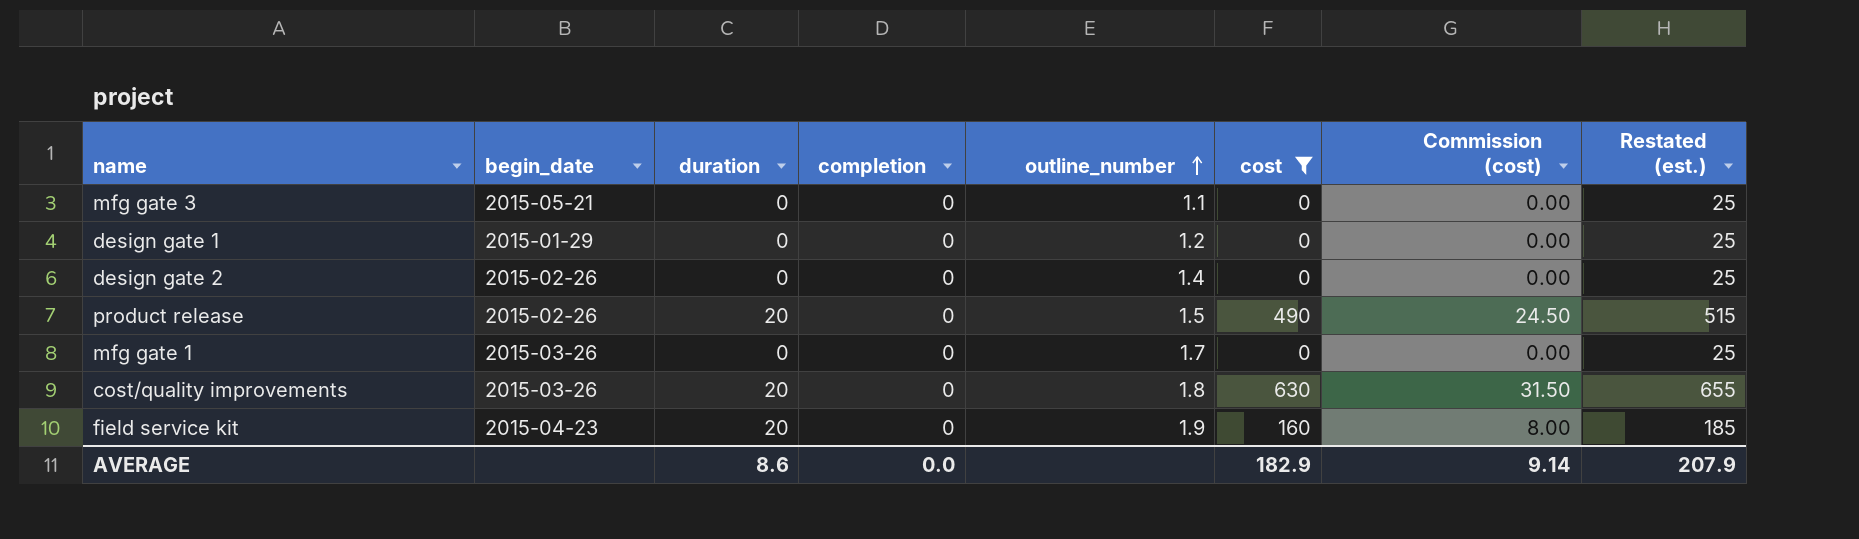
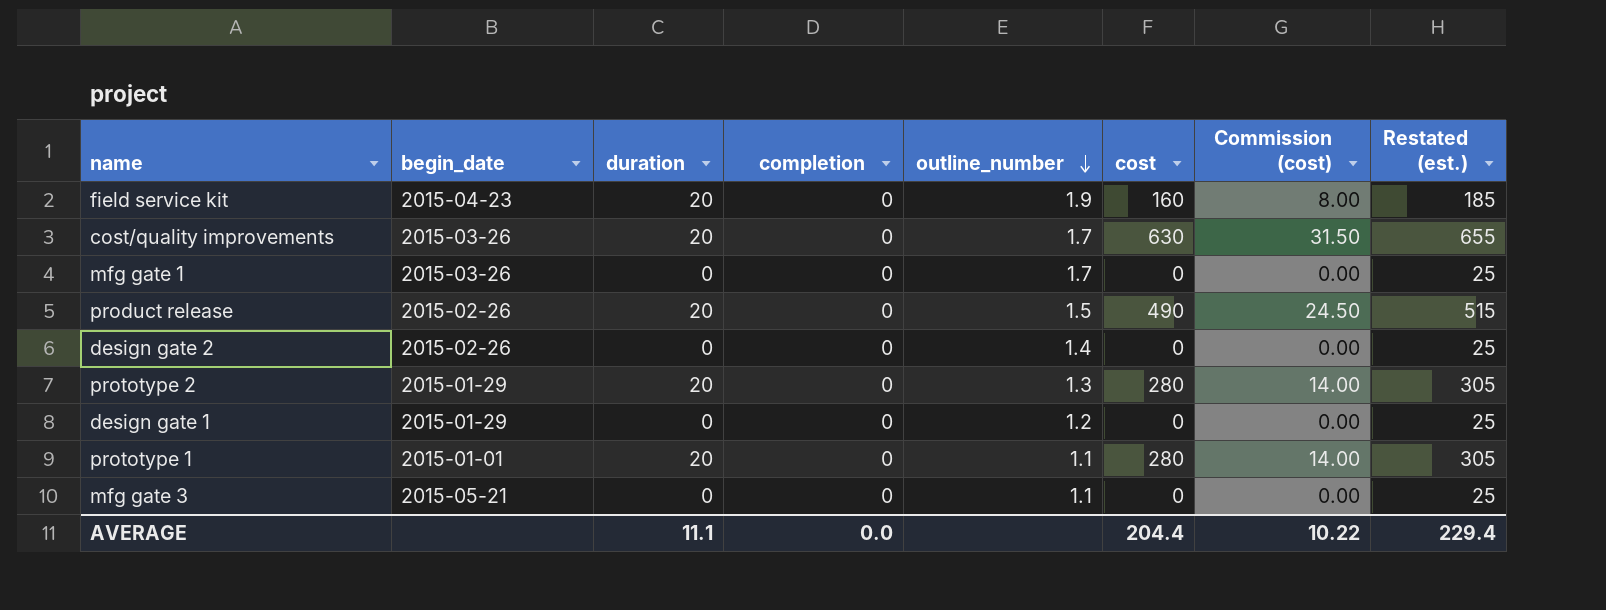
filter: cost != 280 -> none
row order: outline_number ascending -> outline_number descending
cost/quality improvements | outline_number: 1.8 -> 1.7
AVERAGE | duration: 8.6 -> 11.1
AVERAGE | cost: 182.9 -> 204.4
AVERAGE | Commission (cost): 9.14 -> 10.22
AVERAGE | Restated (est.): 207.9 -> 229.4

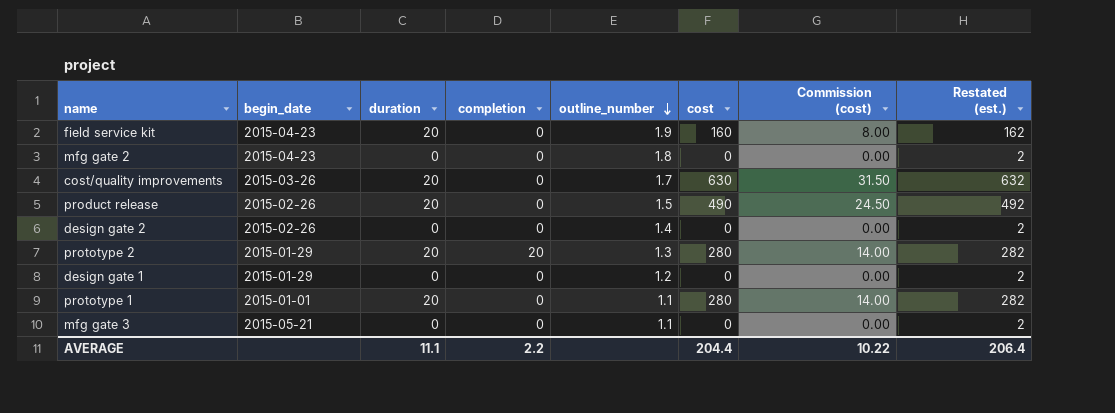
column Restated (est.) | formula: [cost] + 25 -> [cost] + 2
row mfg gate 1: 2015-03-26 | 0 | 0 | 1.7 | 0 | 0.00 | 25 -> none
row mfg gate 2: none -> 2015-04-23 | 0 | 0 | 1.8 | 0 | 0.00 | 2
prototype 2 | completion: 0 -> 20
AVERAGE | completion: 0.0 -> 2.2
AVERAGE | Restated (est.): 229.4 -> 206.4

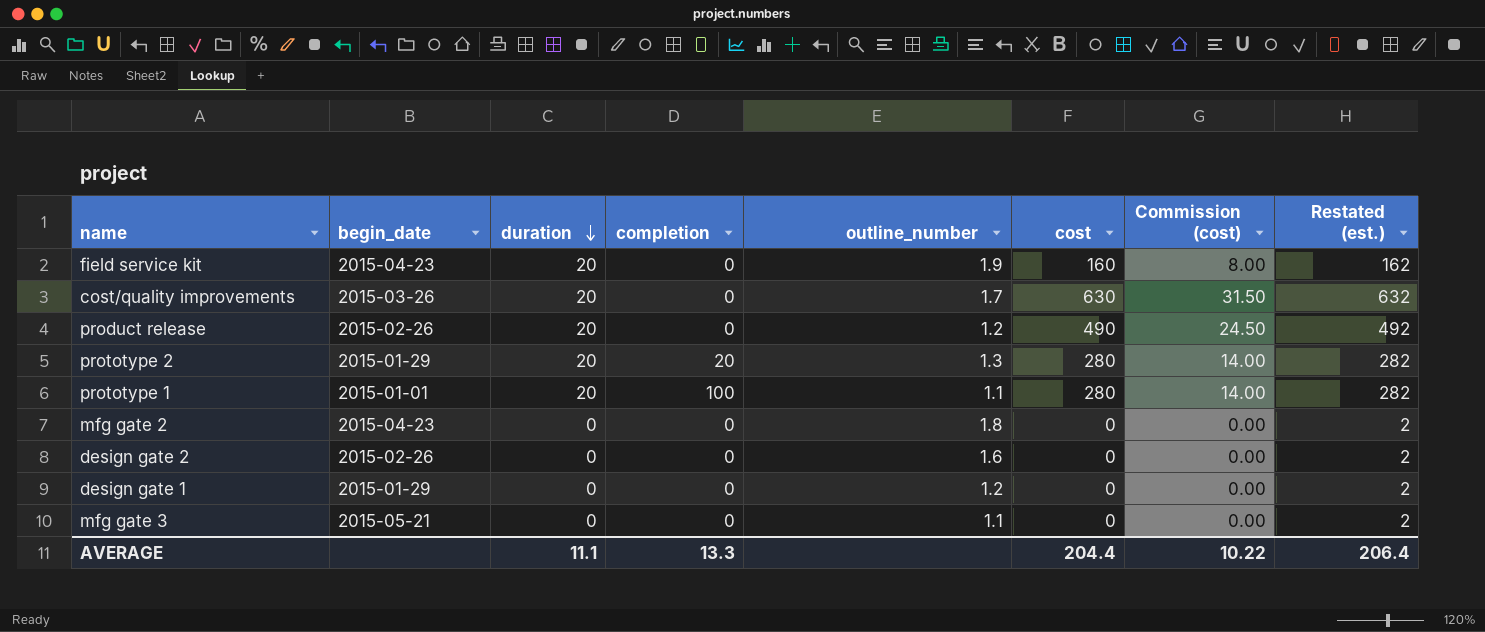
row order: outline_number descending -> duration descending
product release | outline_number: 1.5 -> 1.2
prototype 1 | completion: 0 -> 100
design gate 2 | outline_number: 1.4 -> 1.6
AVERAGE | completion: 2.2 -> 13.3

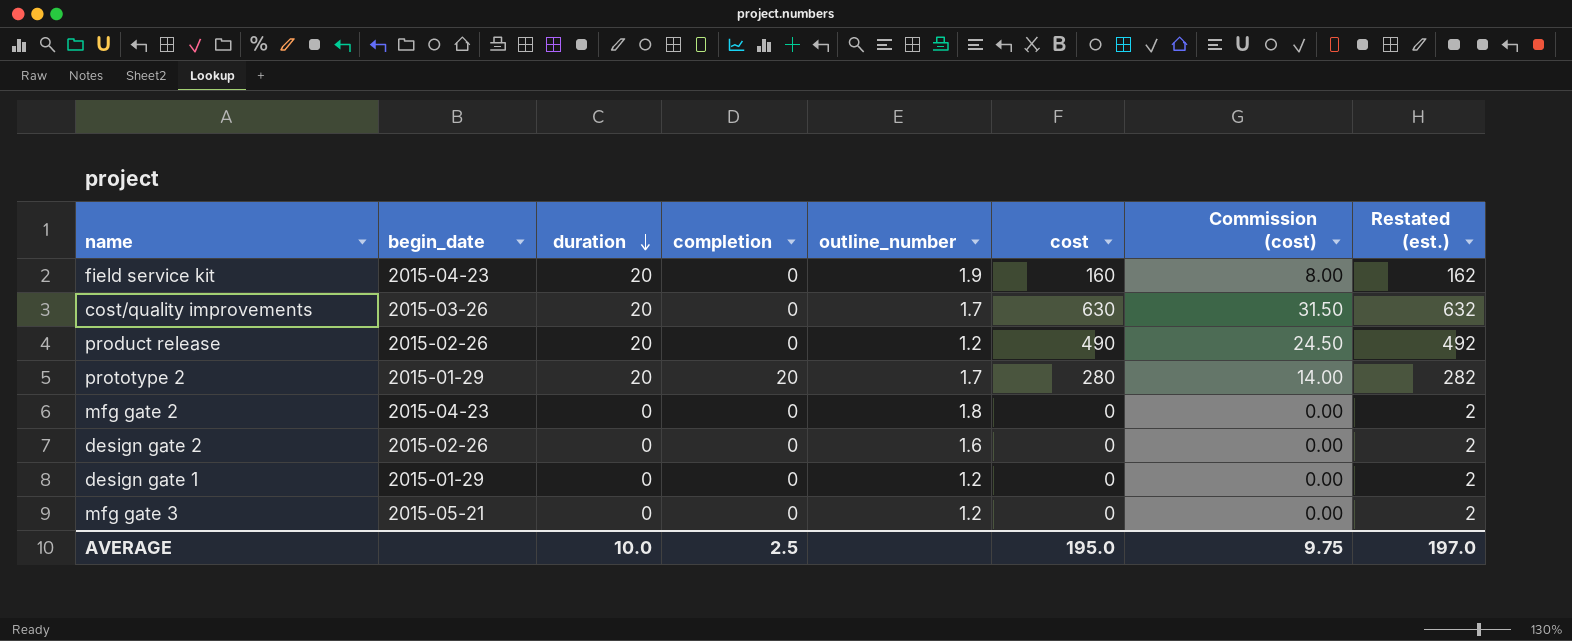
row prototype 1: 2015-01-01 | 20 | 100 | 1.1 | 280 | 14.00 | 282 -> none
prototype 2 | outline_number: 1.3 -> 1.7
mfg gate 3 | outline_number: 1.1 -> 1.2
AVERAGE | duration: 11.1 -> 10.0
AVERAGE | completion: 13.3 -> 2.5
AVERAGE | cost: 204.4 -> 195.0
AVERAGE | Commission (cost): 10.22 -> 9.75
AVERAGE | Restated (est.): 206.4 -> 197.0

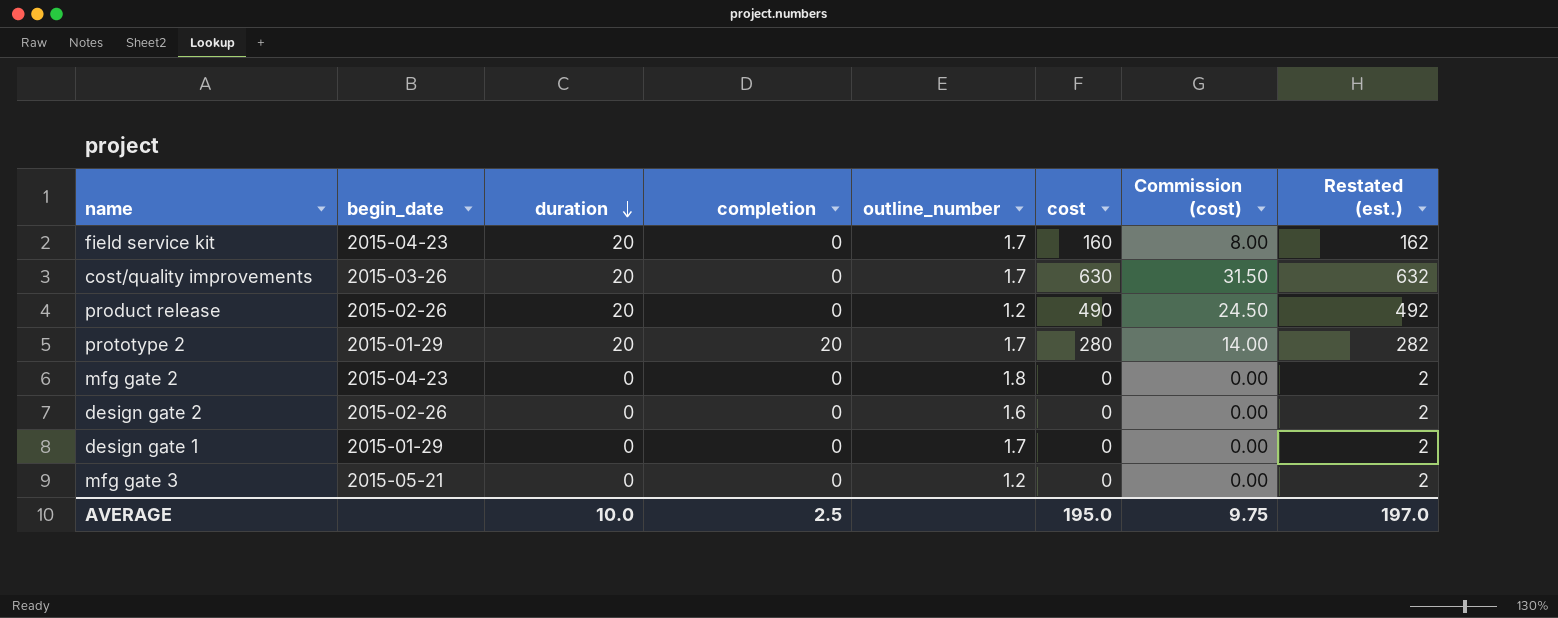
field service kit | outline_number: 1.9 -> 1.7
design gate 1 | outline_number: 1.2 -> 1.7

